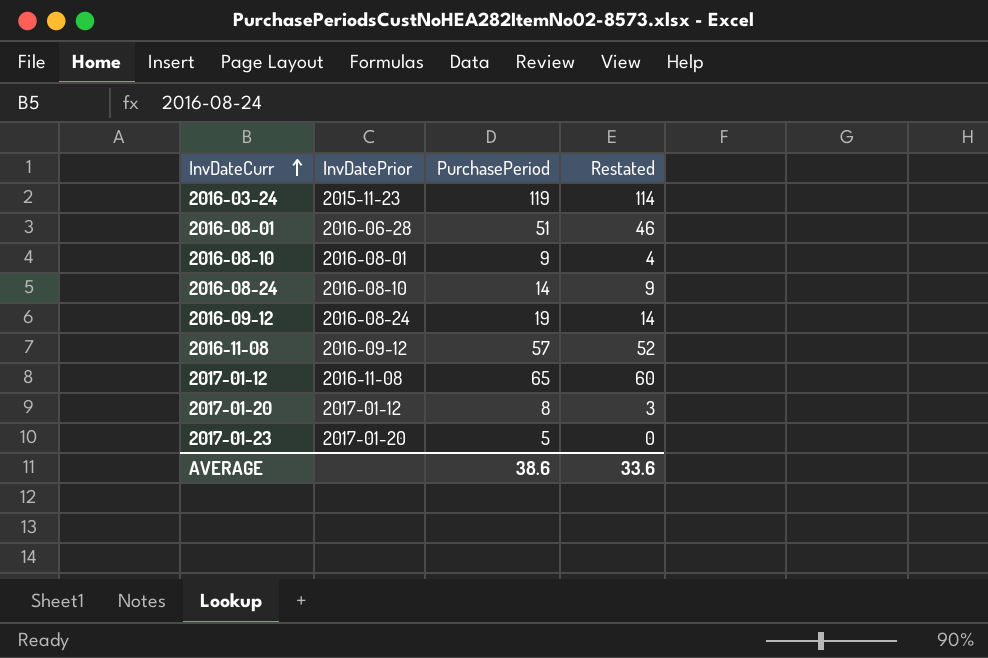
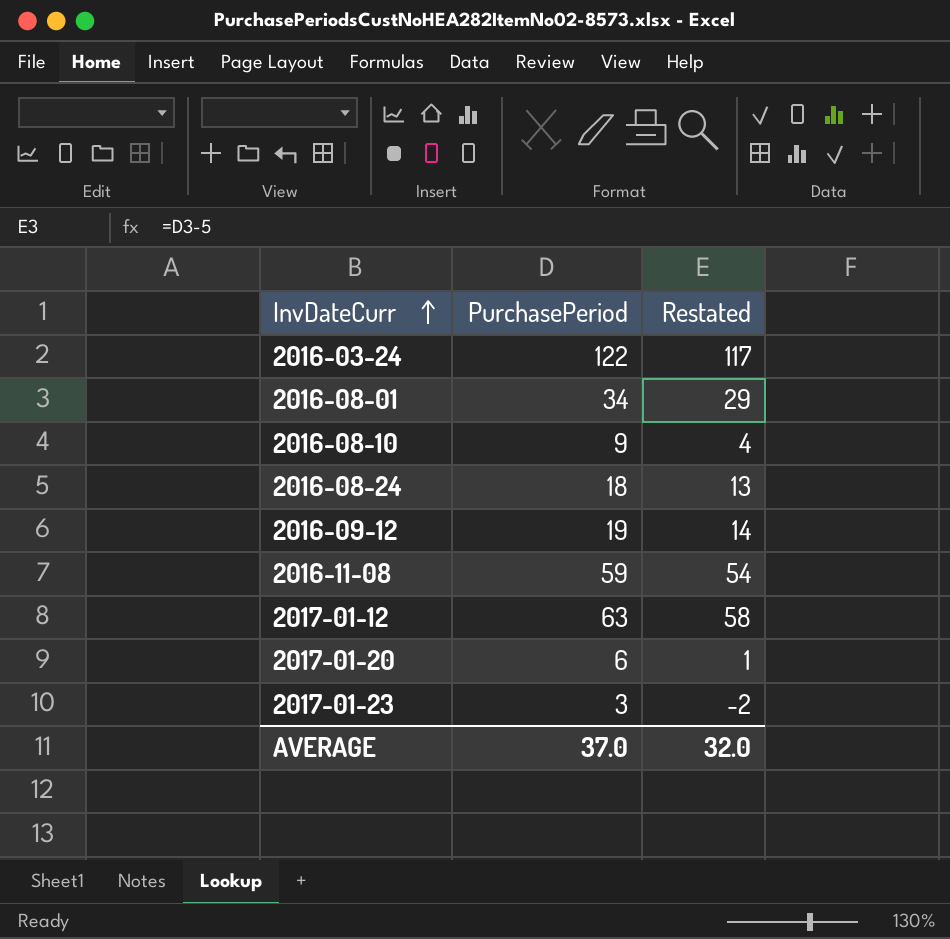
column InvDatePrior | position: 2 -> none
2016-03-24 | PurchasePeriod: 119 -> 122
2016-03-24 | Restated: 114 -> 117
2016-08-01 | PurchasePeriod: 51 -> 34
2016-08-01 | Restated: 46 -> 29
2016-08-24 | PurchasePeriod: 14 -> 18
2016-08-24 | Restated: 9 -> 13
2016-11-08 | PurchasePeriod: 57 -> 59
2016-11-08 | Restated: 52 -> 54
2017-01-12 | PurchasePeriod: 65 -> 63
2017-01-12 | Restated: 60 -> 58
2017-01-20 | PurchasePeriod: 8 -> 6
2017-01-20 | Restated: 3 -> 1
2017-01-23 | PurchasePeriod: 5 -> 3
2017-01-23 | Restated: 0 -> -2
AVERAGE | PurchasePeriod: 38.6 -> 37.0
AVERAGE | Restated: 33.6 -> 32.0

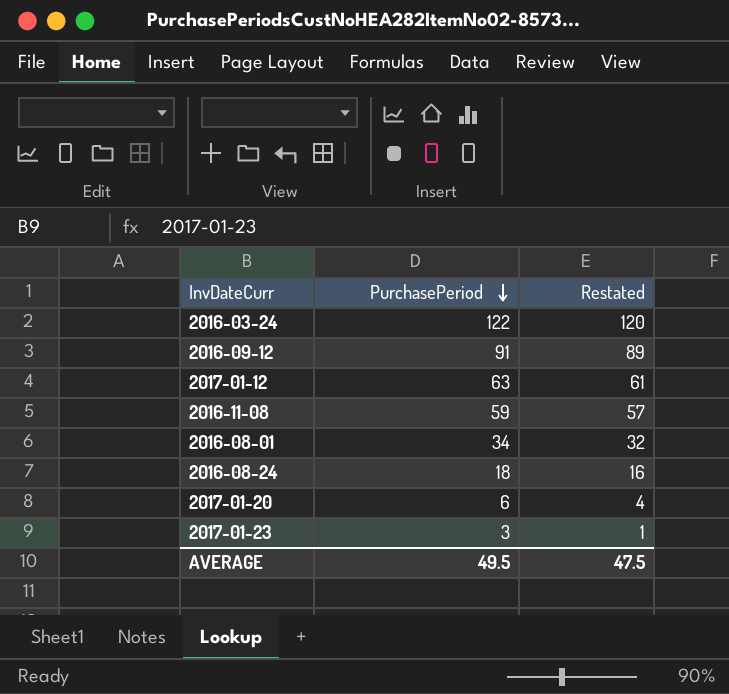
row order: InvDateCurr ascending -> PurchasePeriod descending
column Restated | formula: [PurchasePeriod] - 5 -> [PurchasePeriod] - 2
row 2016-08-10: 9 | 4 -> none
2016-09-12 | PurchasePeriod: 19 -> 91
AVERAGE | PurchasePeriod: 37.0 -> 49.5
AVERAGE | Restated: 32.0 -> 47.5

